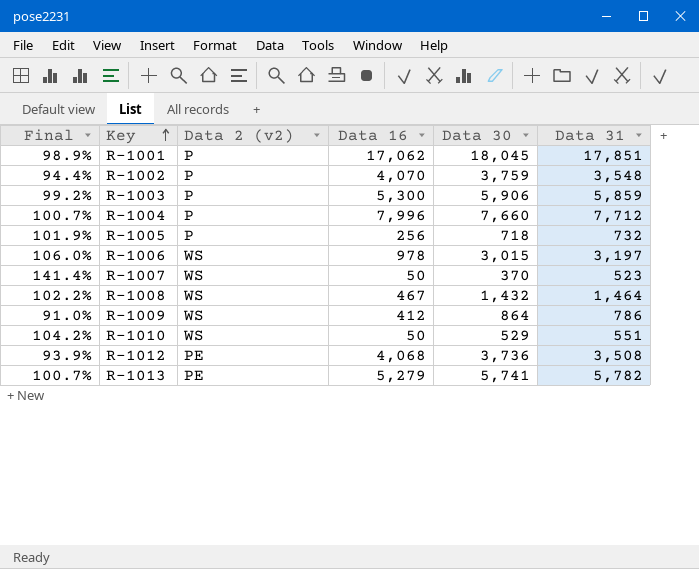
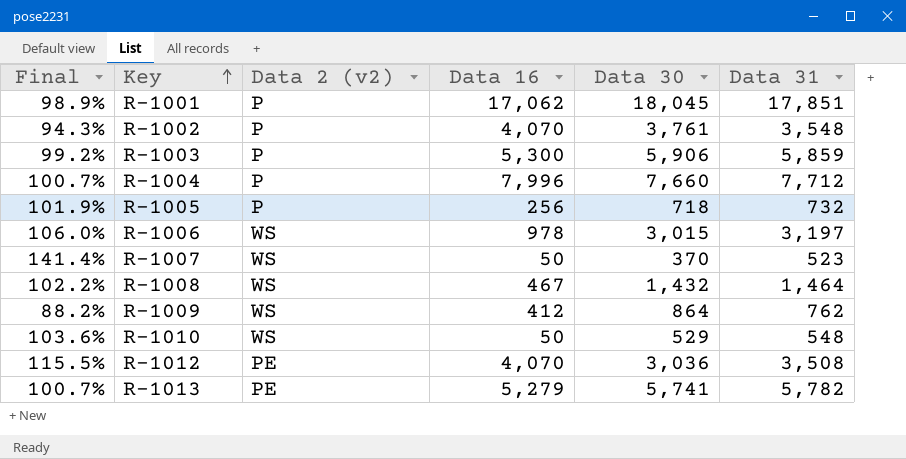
R-1002 | Final: 94.4% -> 94.3%
R-1002 | Data 30: 3,759 -> 3,761
R-1009 | Final: 91.0% -> 88.2%
R-1009 | Data 31: 786 -> 762
R-1010 | Final: 104.2% -> 103.6%
R-1010 | Data 31: 551 -> 548
R-1012 | Final: 93.9% -> 115.5%
R-1012 | Data 16: 4,068 -> 4,070
R-1012 | Data 30: 3,736 -> 3,036

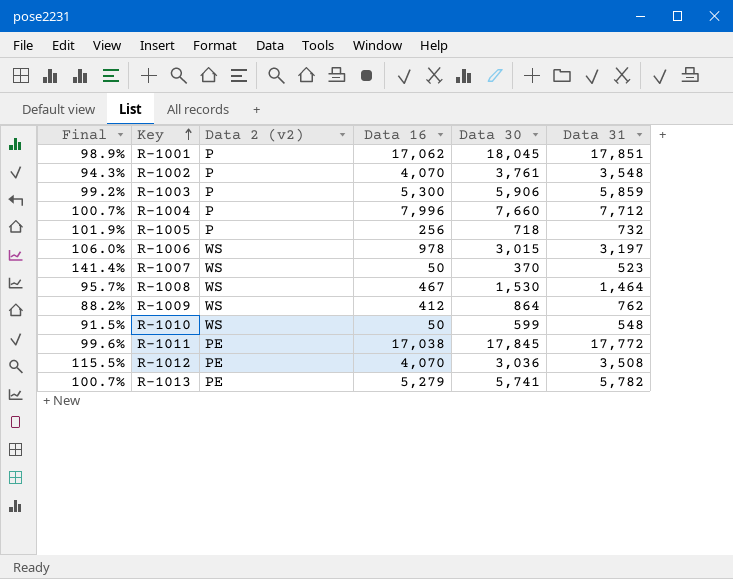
R-1008 | Final: 102.2% -> 95.7%
R-1008 | Data 30: 1,432 -> 1,530
R-1010 | Final: 103.6% -> 91.5%
R-1010 | Data 30: 529 -> 599
row R-1011: none -> 99.6% | PE | 17,038 | 17,845 | 17,772

